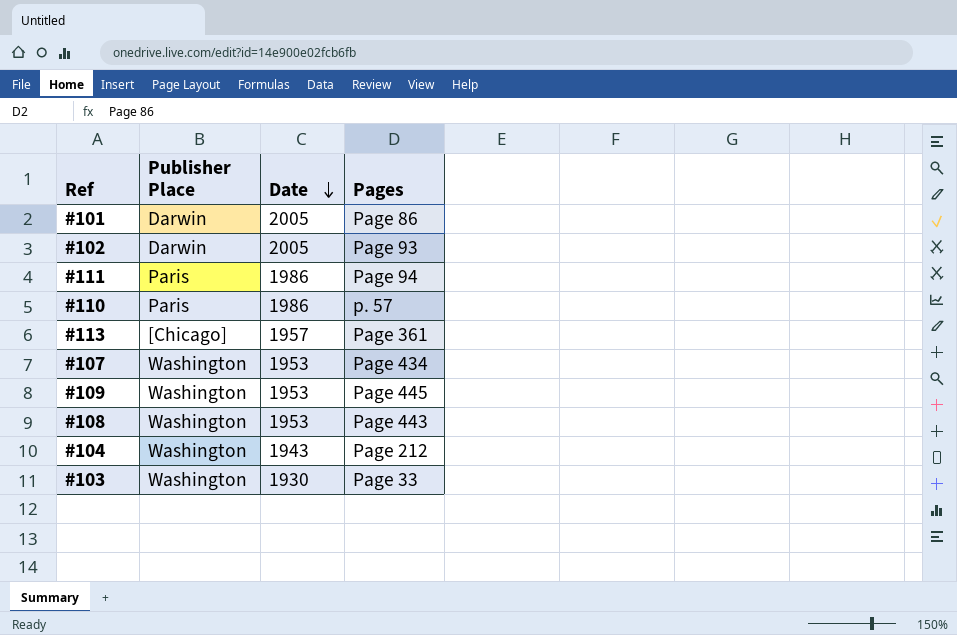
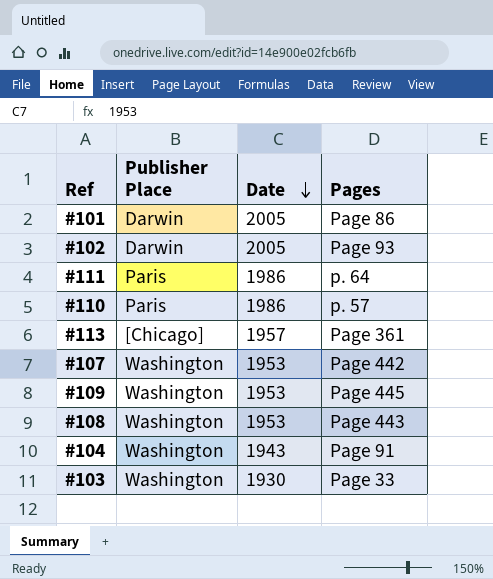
#111 | Pages: Page 94 -> p. 64
#107 | Pages: Page 434 -> Page 442
#104 | Pages: Page 212 -> Page 91

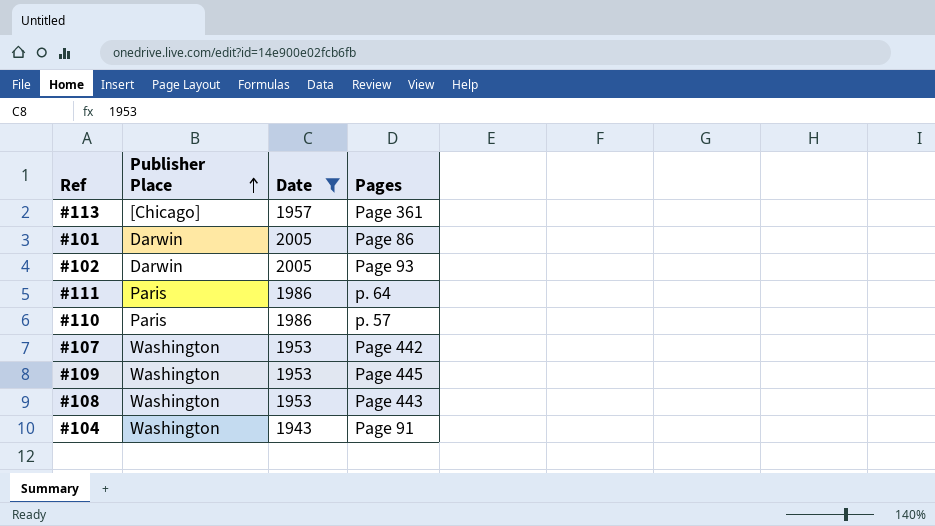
filter: none -> Date != 1930
row order: Date descending -> Publisher Place ascending

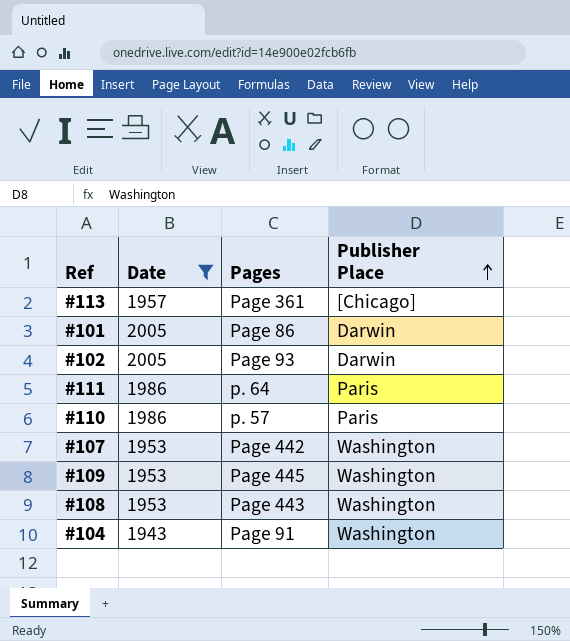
column Publisher Place | position: 2 -> 4

